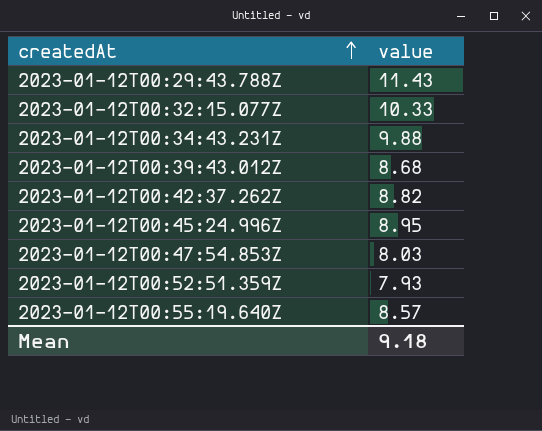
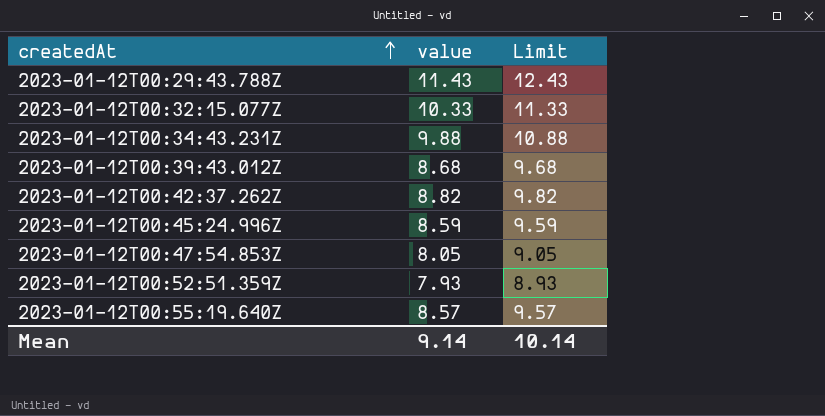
column Limit | formula: none -> [value] + 1
2023-01-12T00:45:24.996Z | value: 8.95 -> 8.59
2023-01-12T00:47:54.853Z | value: 8.03 -> 8.05
Mean | value: 9.18 -> 9.14

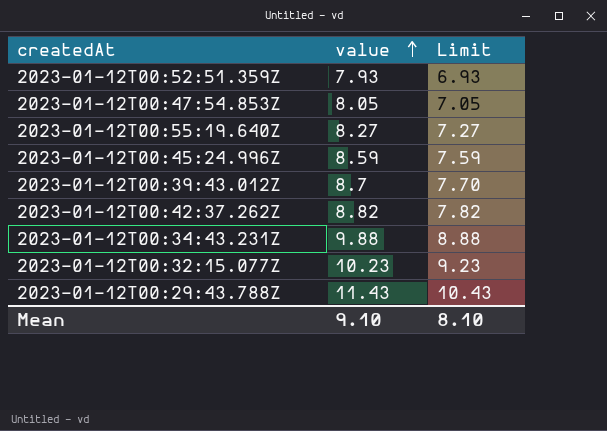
row order: createdAt ascending -> value ascending
column Limit | formula: [value] + 1 -> [value] - 1
2023-01-12T00:55:19.640Z | value: 8.57 -> 8.27
2023-01-12T00:39:43.012Z | value: 8.68 -> 8.7
2023-01-12T00:32:15.077Z | value: 10.33 -> 10.23
Mean | value: 9.14 -> 9.10
Mean | Limit: 10.14 -> 8.10

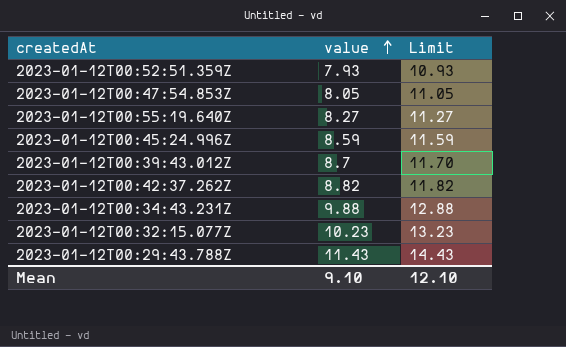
column Limit | formula: [value] - 1 -> [value] + 3
Mean | Limit: 8.10 -> 12.10

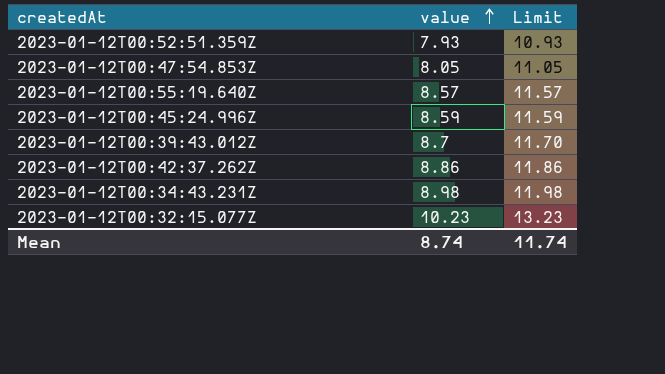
row 2023-01-12T00:29:43.788Z: 11.43 | 14.43 -> none
2023-01-12T00:55:19.640Z | value: 8.27 -> 8.57
2023-01-12T00:55:19.640Z | Limit: 11.27 -> 11.57
2023-01-12T00:42:37.262Z | value: 8.82 -> 8.86
2023-01-12T00:42:37.262Z | Limit: 11.82 -> 11.86
2023-01-12T00:34:43.231Z | value: 9.88 -> 8.98
2023-01-12T00:34:43.231Z | Limit: 12.88 -> 11.98
Mean | value: 9.10 -> 8.74
Mean | Limit: 12.10 -> 11.74

